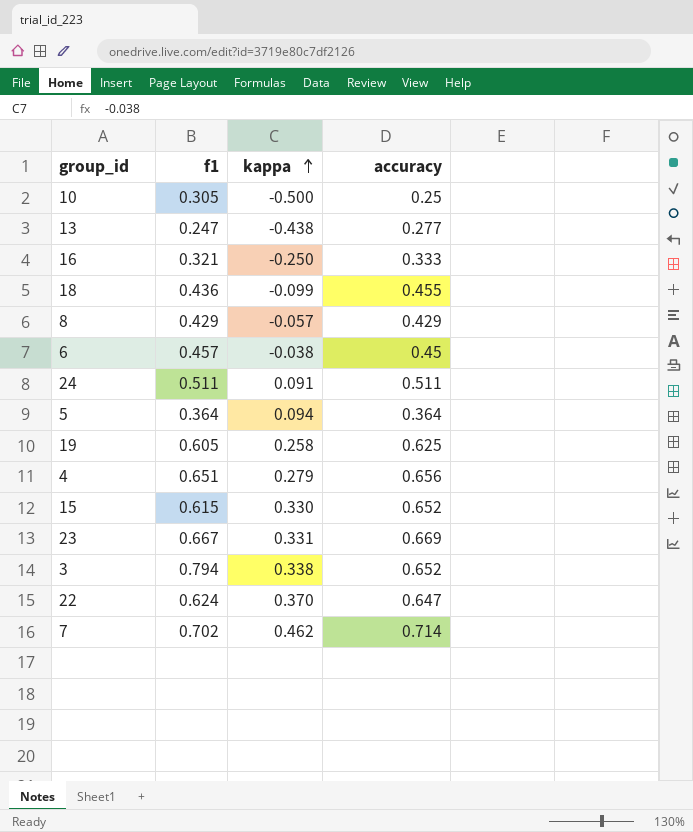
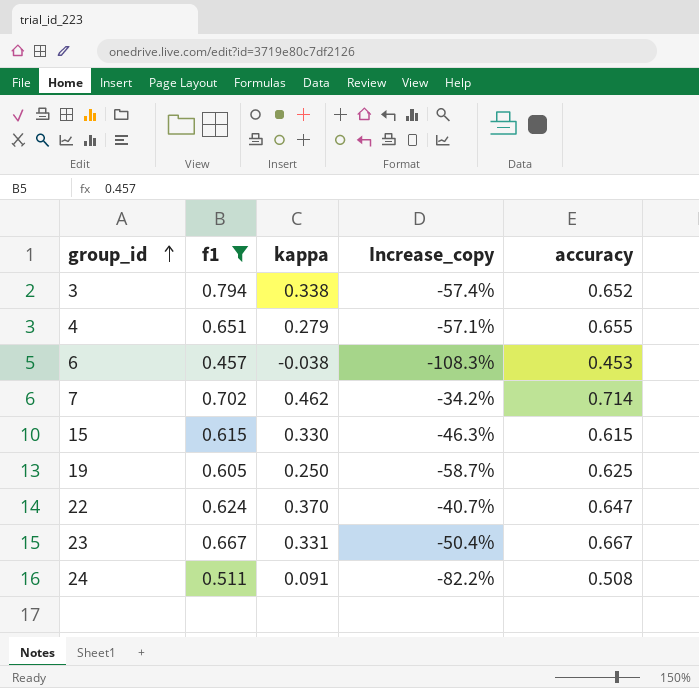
filter: none -> f1 >= 0.457
row order: kappa ascending -> group_id ascending
column Increase_copy | formula: none -> ([kappa] - [f1]) / [f1]
4 | accuracy: 0.656 -> 0.655
6 | accuracy: 0.45 -> 0.453
15 | accuracy: 0.652 -> 0.615
19 | kappa: 0.258 -> 0.250
23 | accuracy: 0.669 -> 0.667
24 | accuracy: 0.511 -> 0.508

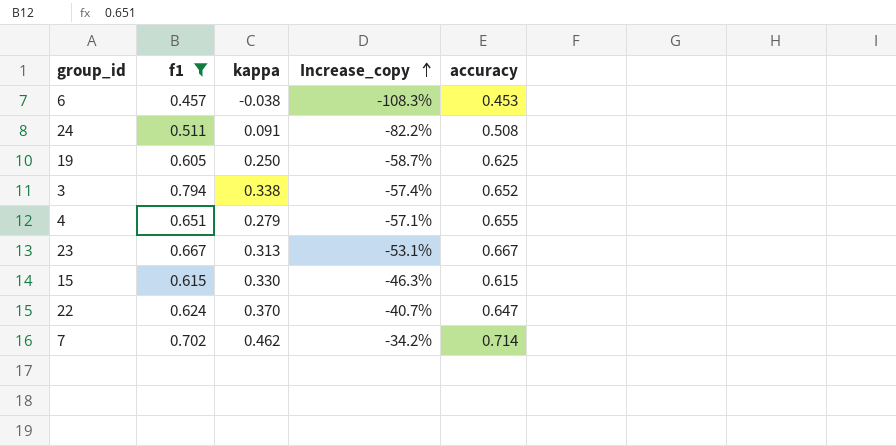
row order: group_id ascending -> Increase_copy ascending
23 | kappa: 0.331 -> 0.313
23 | Increase_copy: -50.4% -> -53.1%

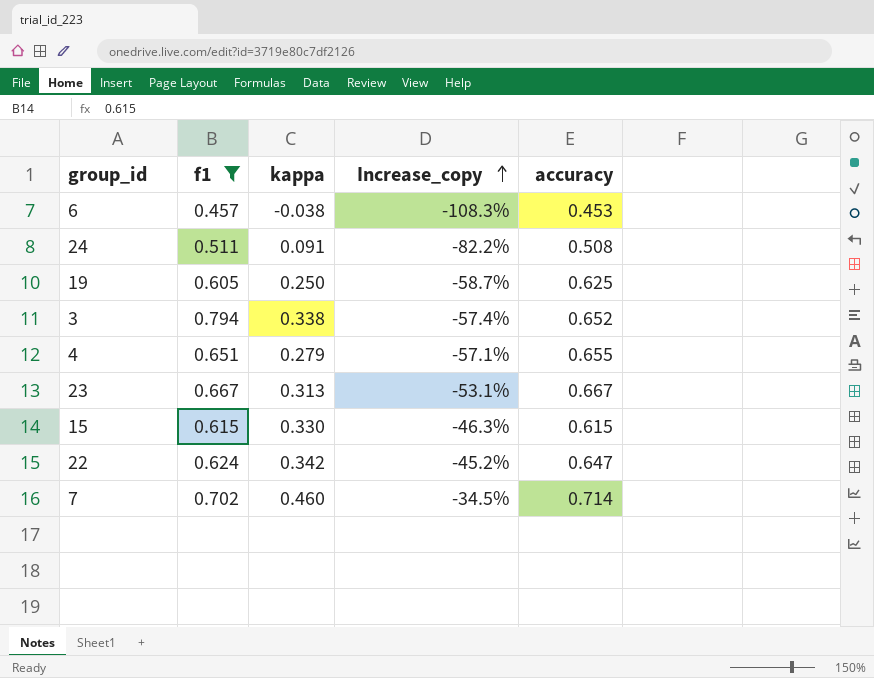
22 | kappa: 0.370 -> 0.342
22 | Increase_copy: -40.7% -> -45.2%
7 | kappa: 0.462 -> 0.460
7 | Increase_copy: -34.2% -> -34.5%

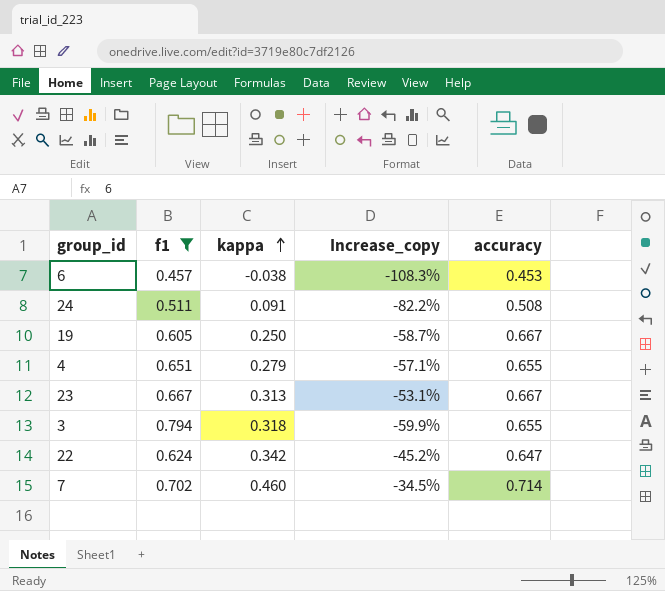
row order: Increase_copy ascending -> kappa ascending
row 15: 0.615 | 0.330 | -46.3% | 0.615 -> none
19 | accuracy: 0.625 -> 0.667
3 | kappa: 0.338 -> 0.318
3 | Increase_copy: -57.4% -> -59.9%
3 | accuracy: 0.652 -> 0.655

